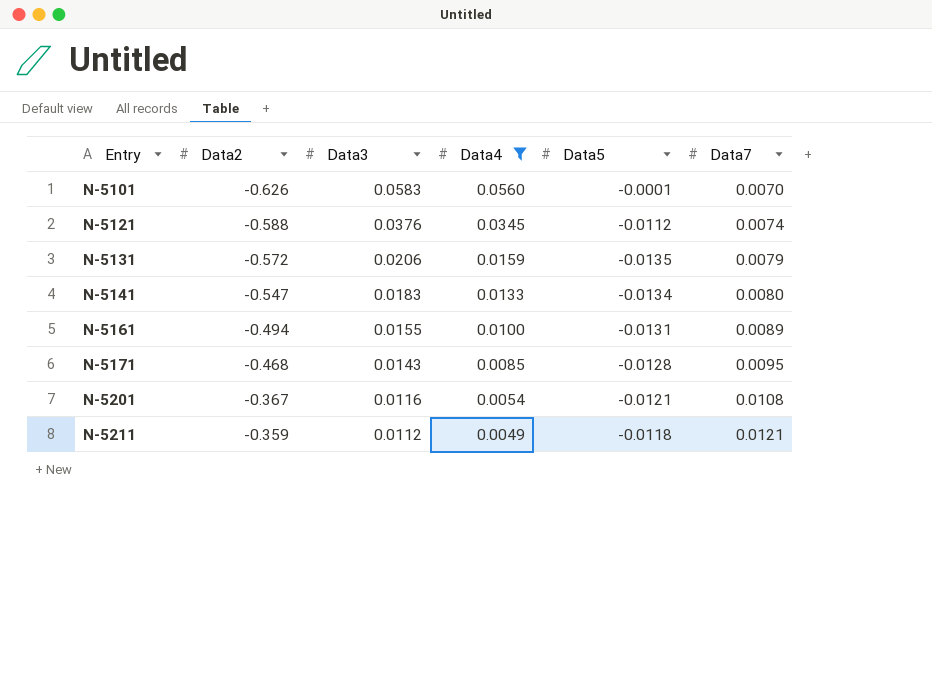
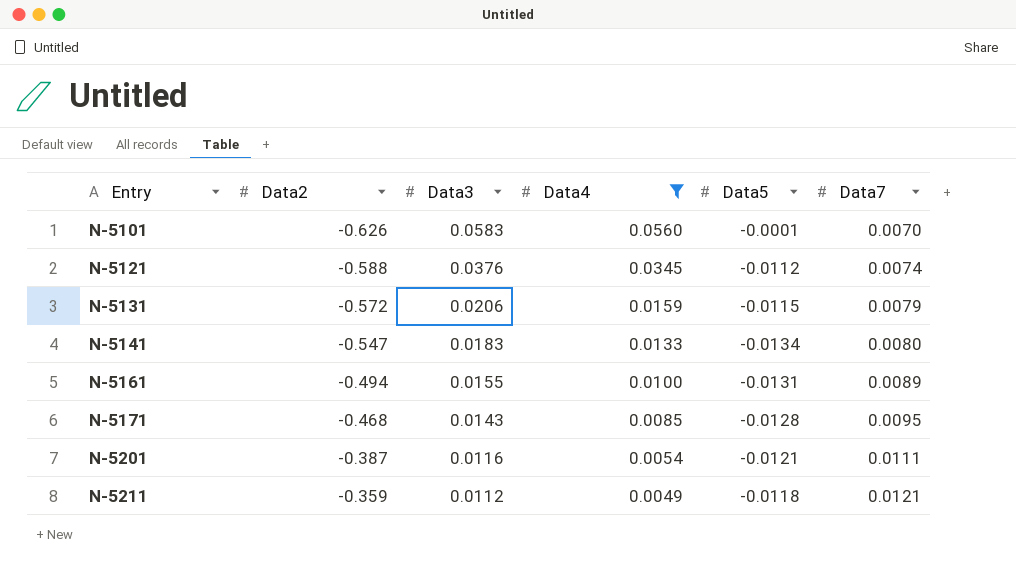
N-5131 | Data5: -0.0135 -> -0.0115
N-5201 | Data2: -0.367 -> -0.387
N-5201 | Data7: 0.0108 -> 0.0111

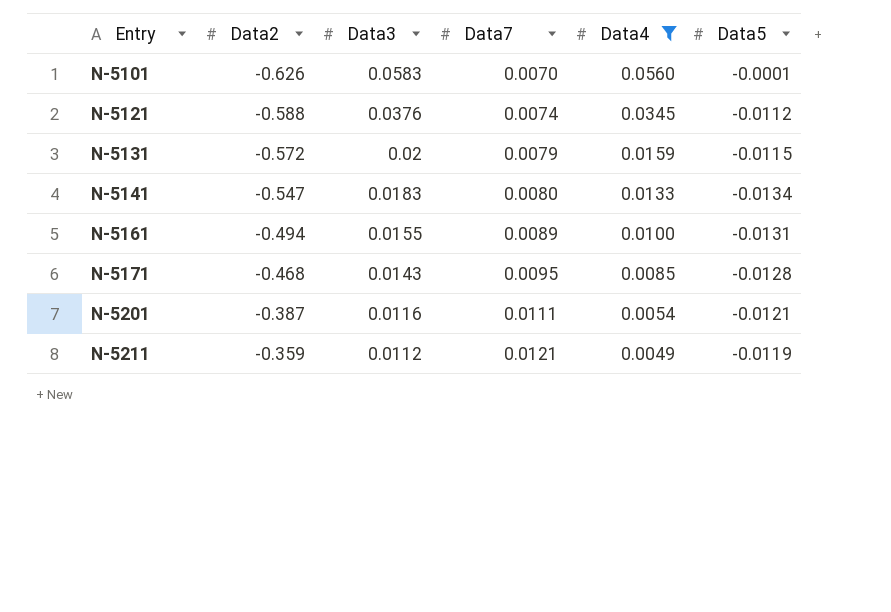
column Data7 | position: 6 -> 4
N-5131 | Data3: 0.0206 -> 0.02
N-5211 | Data5: -0.0118 -> -0.0119

